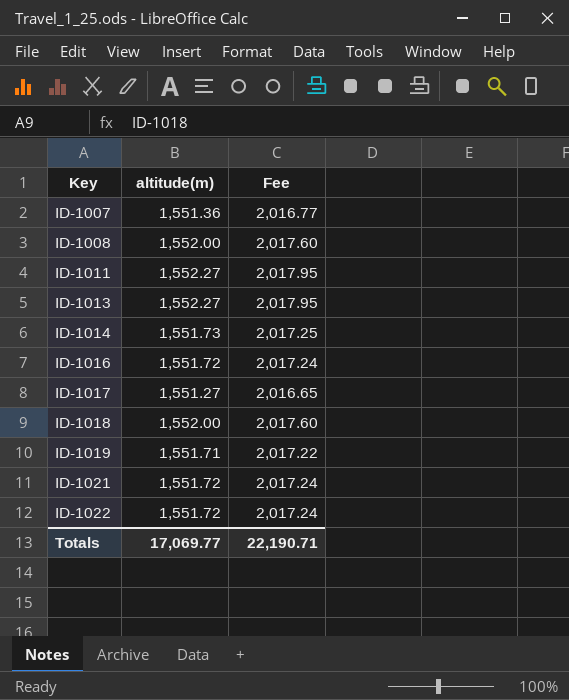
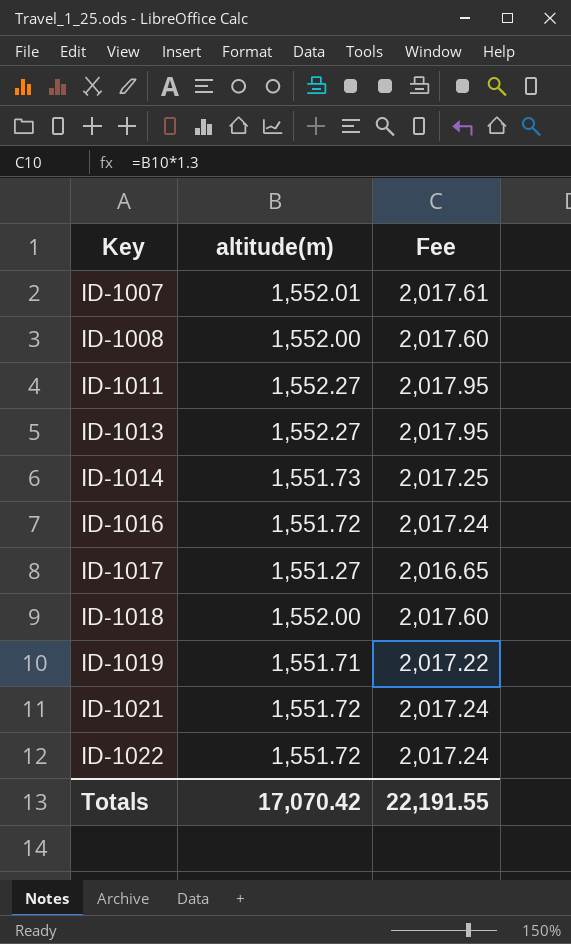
ID-1007 | altitude(m): 1,551.36 -> 1,552.01
ID-1007 | Fee: 2,016.77 -> 2,017.61
Totals | altitude(m): 17,069.77 -> 17,070.42
Totals | Fee: 22,190.71 -> 22,191.55

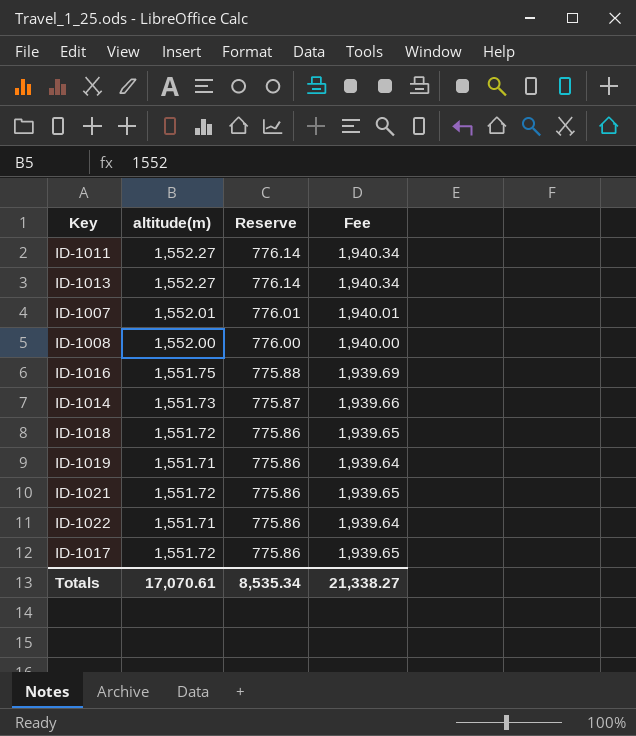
row order: Key ascending -> Reserve descending
column Reserve | formula: none -> [altitude(m)] * 0.5
column Fee | formula: [altitude(m)] * 1.3 -> [altitude(m)] * 1.25
ID-1016 | altitude(m): 1,551.72 -> 1,551.75
ID-1018 | altitude(m): 1,552.00 -> 1,551.72
ID-1022 | altitude(m): 1,551.72 -> 1,551.71
ID-1017 | altitude(m): 1,551.27 -> 1,551.72
Totals | altitude(m): 17,070.42 -> 17,070.61
Totals | Fee: 22,191.55 -> 21,338.27

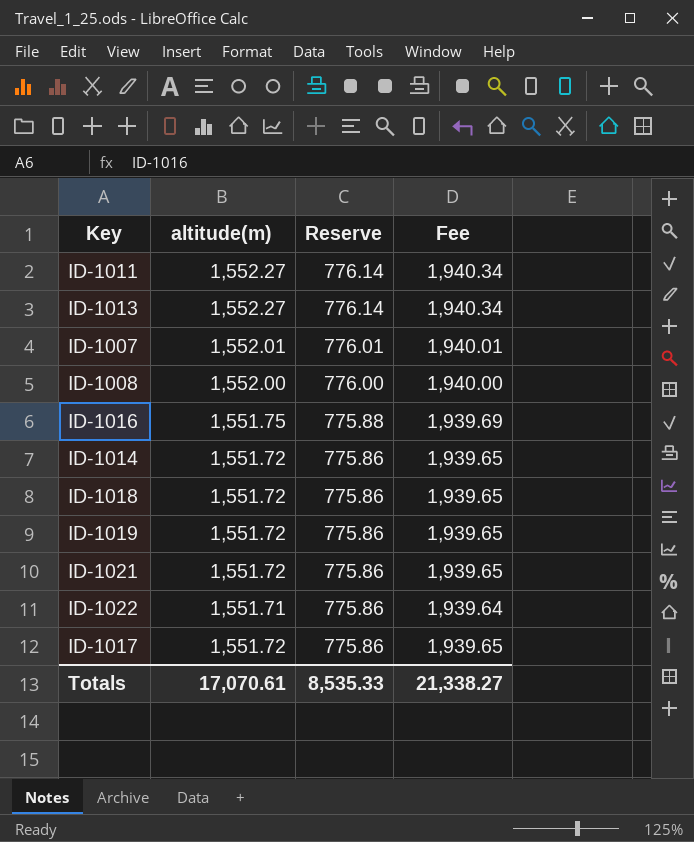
ID-1014 | altitude(m): 1,551.73 -> 1,551.72
ID-1014 | Reserve: 775.87 -> 775.86
ID-1014 | Fee: 1,939.66 -> 1,939.65
ID-1019 | altitude(m): 1,551.71 -> 1,551.72
ID-1019 | Fee: 1,939.64 -> 1,939.65
Totals | Reserve: 8,535.34 -> 8,535.33

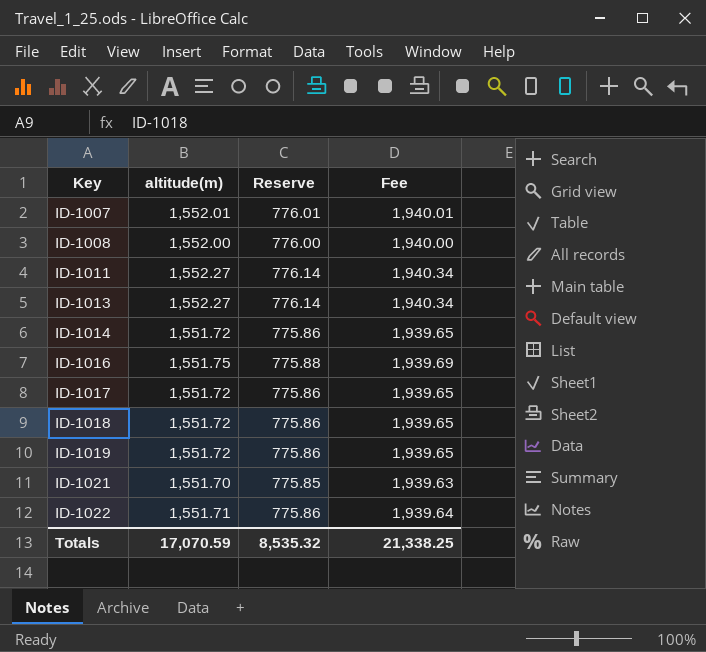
row order: Reserve descending -> Key ascending
ID-1021 | altitude(m): 1,551.72 -> 1,551.70
ID-1021 | Reserve: 775.86 -> 775.85
ID-1021 | Fee: 1,939.65 -> 1,939.63
Totals | altitude(m): 17,070.61 -> 17,070.59
Totals | Reserve: 8,535.33 -> 8,535.32
Totals | Fee: 21,338.27 -> 21,338.25

